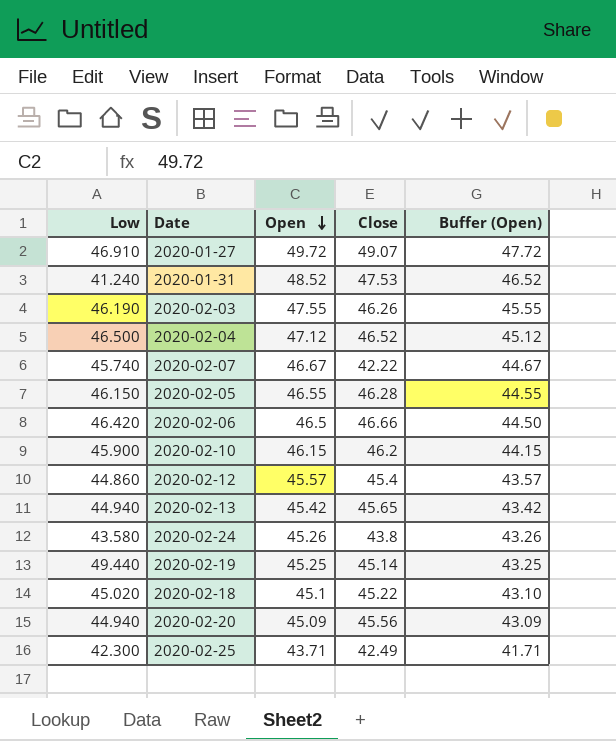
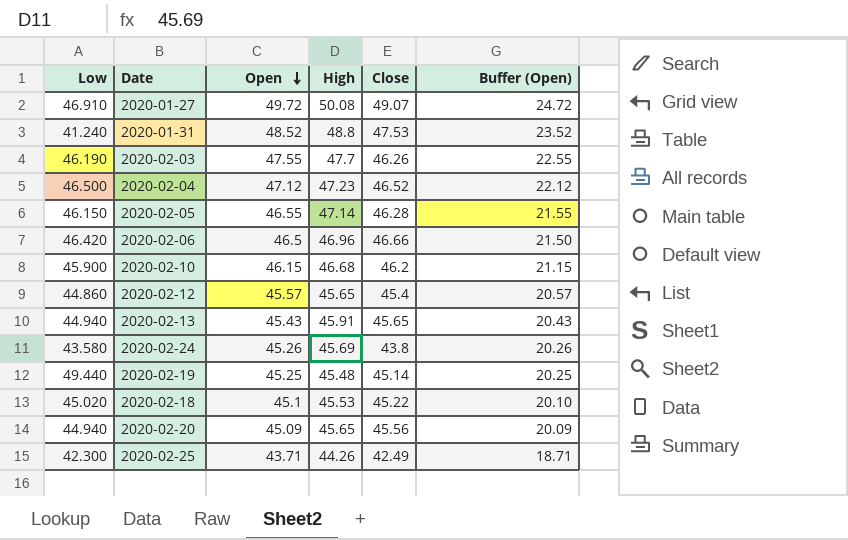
column High | position: none -> 4
column Buffer (Open) | formula: [Open] - 2 -> [Open] - 25
row 2020-02-07: 45.740 | 46.67 | 42.22 | 44.67 -> none
2020-02-13 | Open: 45.42 -> 45.43

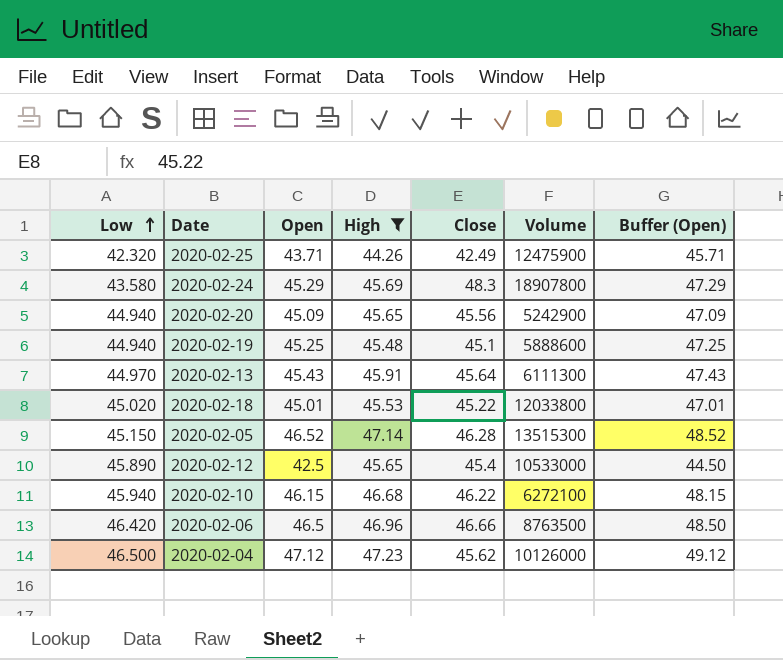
filter: none -> High <= 47.23
row order: Open descending -> Low ascending
column Volume | position: none -> 6
column Buffer (Open) | formula: [Open] - 25 -> [Open] + 2
2020-02-25 | Low: 42.300 -> 42.320
2020-02-24 | Open: 45.26 -> 45.29
2020-02-24 | Close: 43.8 -> 48.3
2020-02-19 | Low: 49.440 -> 44.940
2020-02-19 | Close: 45.14 -> 45.1
2020-02-13 | Low: 44.940 -> 44.970
2020-02-13 | Close: 45.65 -> 45.64
2020-02-18 | Open: 45.1 -> 45.01
2020-02-05 | Low: 46.150 -> 45.150
2020-02-05 | Open: 46.55 -> 46.52
2020-02-12 | Low: 44.860 -> 45.890
2020-02-12 | Open: 45.57 -> 42.5
2020-02-10 | Low: 45.900 -> 45.940
2020-02-10 | Close: 46.2 -> 46.22
2020-02-04 | Close: 46.52 -> 45.62

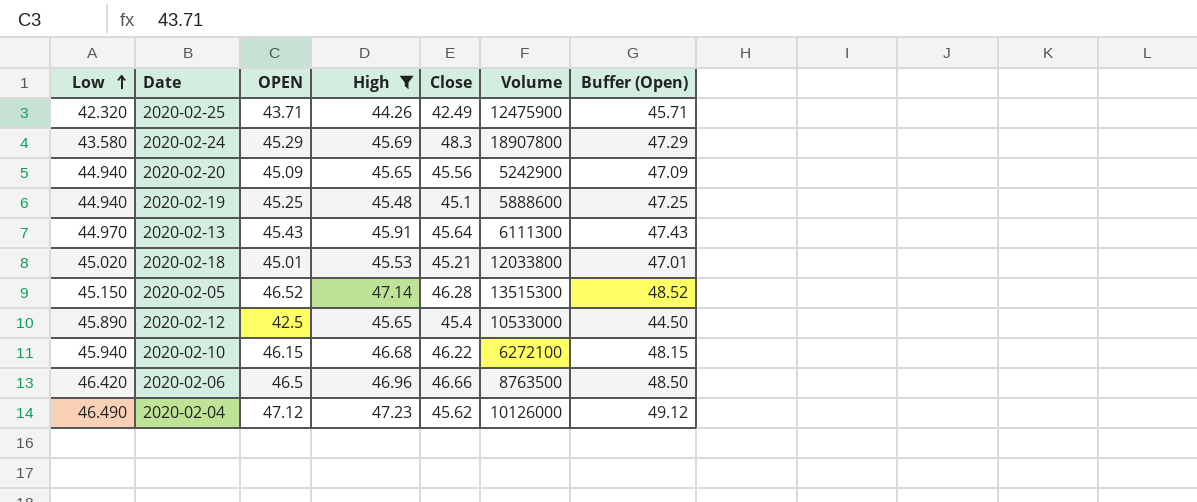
column name: Open -> OPEN
2020-02-18 | Close: 45.22 -> 45.21
2020-02-04 | Low: 46.500 -> 46.490

